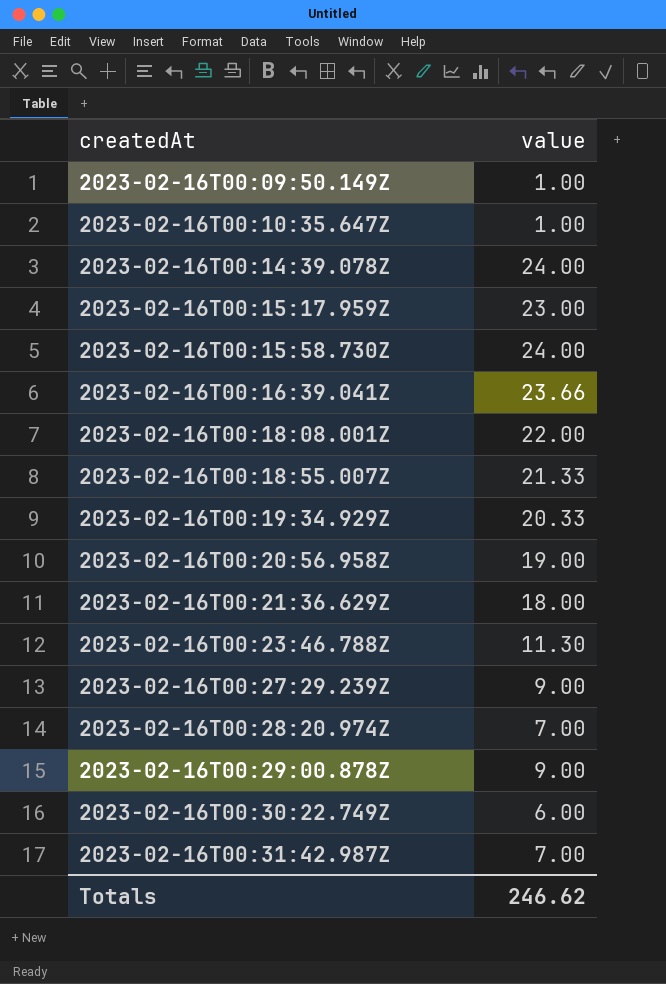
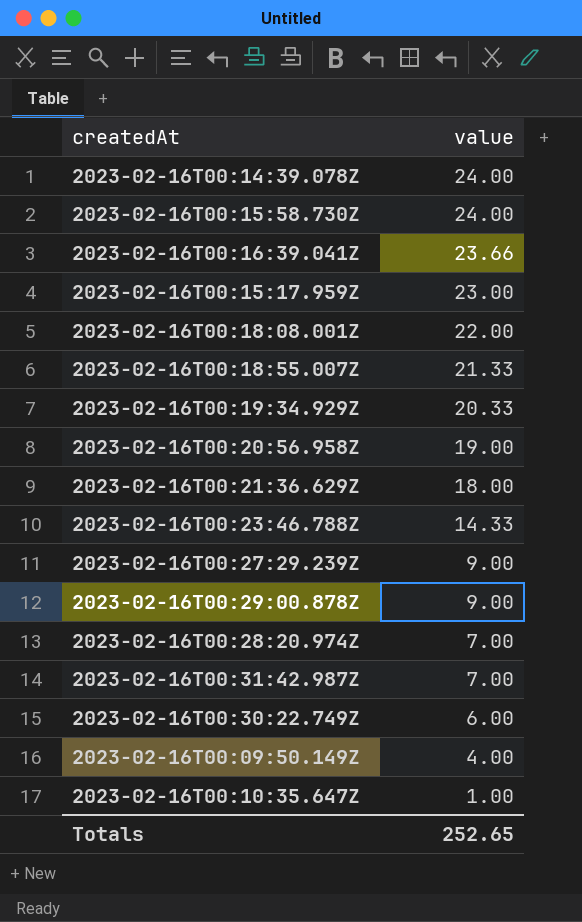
row order: createdAt ascending -> value descending
2023-02-16T00:23:46.788Z | value: 11.30 -> 14.33
2023-02-16T00:09:50.149Z | value: 1.00 -> 4.00
Totals | value: 246.62 -> 252.65

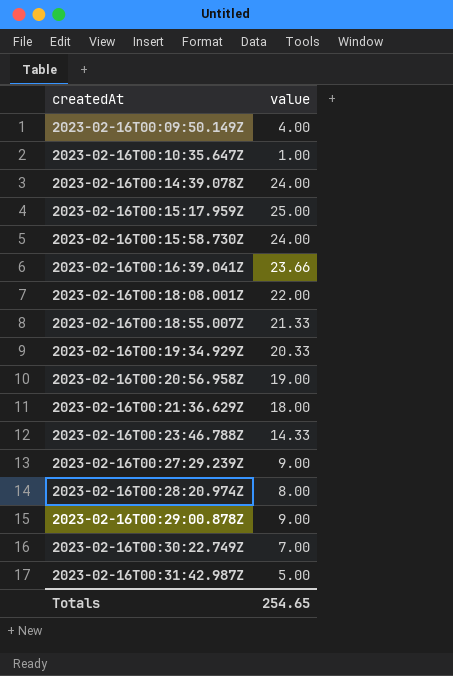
row order: value descending -> createdAt ascending
2023-02-16T00:15:17.959Z | value: 23.00 -> 25.00
2023-02-16T00:28:20.974Z | value: 7.00 -> 8.00
2023-02-16T00:30:22.749Z | value: 6.00 -> 7.00
2023-02-16T00:31:42.987Z | value: 7.00 -> 5.00
Totals | value: 252.65 -> 254.65

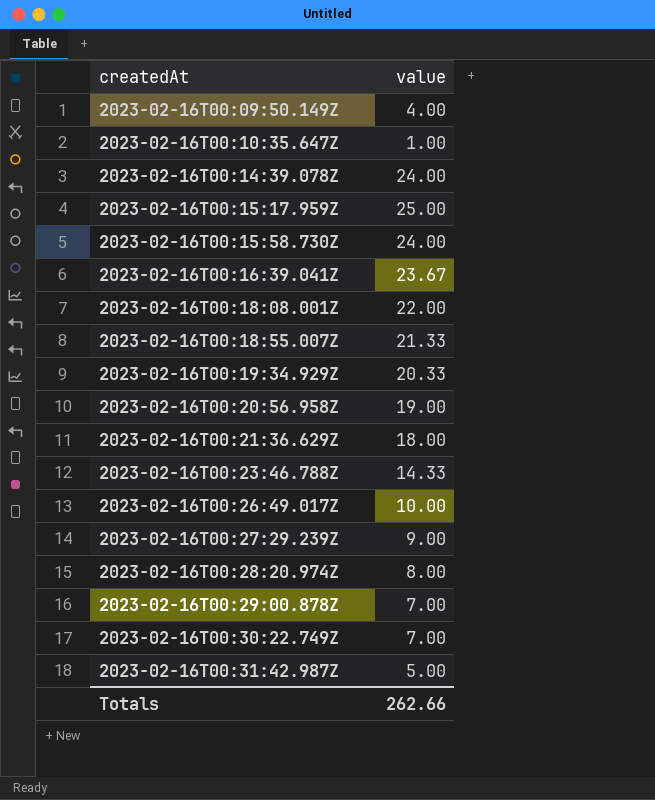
2023-02-16T00:16:39.041Z | value: 23.66 -> 23.67
row 2023-02-16T00:26:49.017Z: none -> 10.00
2023-02-16T00:29:00.878Z | value: 9.00 -> 7.00
Totals | value: 254.65 -> 262.66

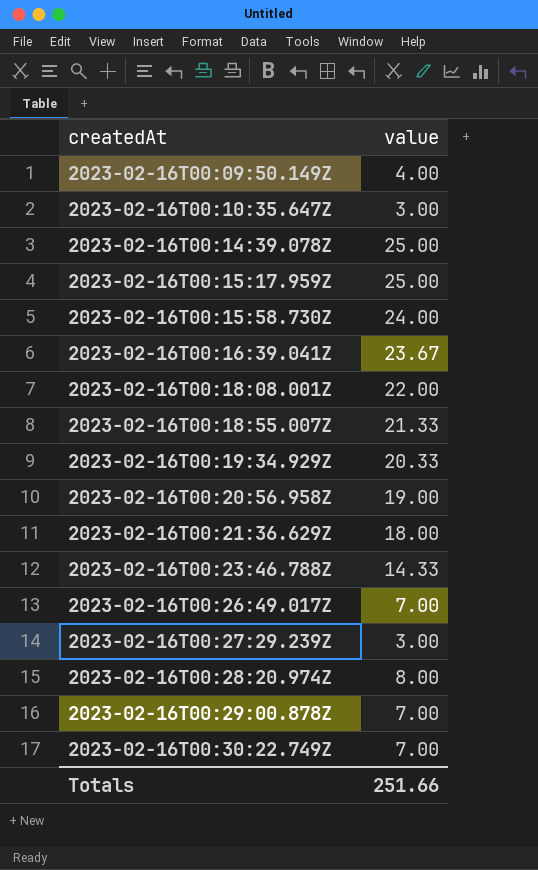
row 2023-02-16T00:31:42.987Z: 5.00 -> none
2023-02-16T00:10:35.647Z | value: 1.00 -> 3.00
2023-02-16T00:14:39.078Z | value: 24.00 -> 25.00
2023-02-16T00:26:49.017Z | value: 10.00 -> 7.00
2023-02-16T00:27:29.239Z | value: 9.00 -> 3.00
Totals | value: 262.66 -> 251.66

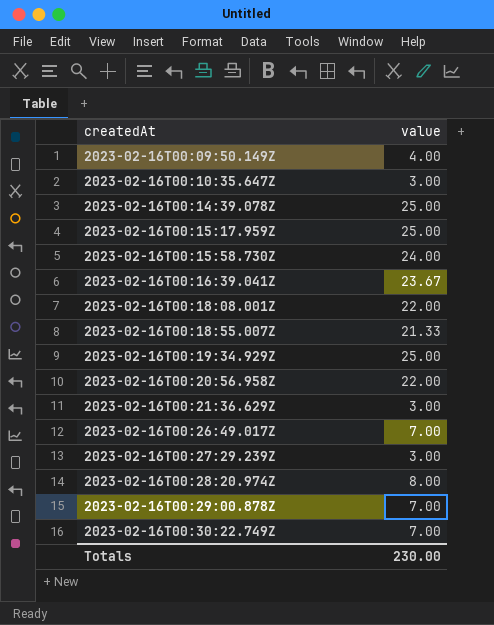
row 2023-02-16T00:23:46.788Z: 14.33 -> none
2023-02-16T00:19:34.929Z | value: 20.33 -> 25.00
2023-02-16T00:20:56.958Z | value: 19.00 -> 22.00
2023-02-16T00:21:36.629Z | value: 18.00 -> 3.00
Totals | value: 251.66 -> 230.00

